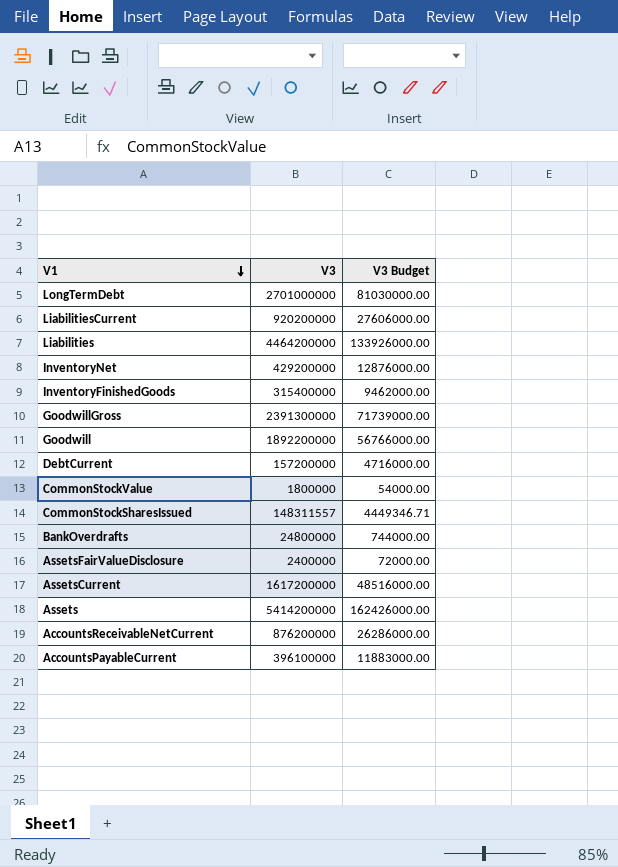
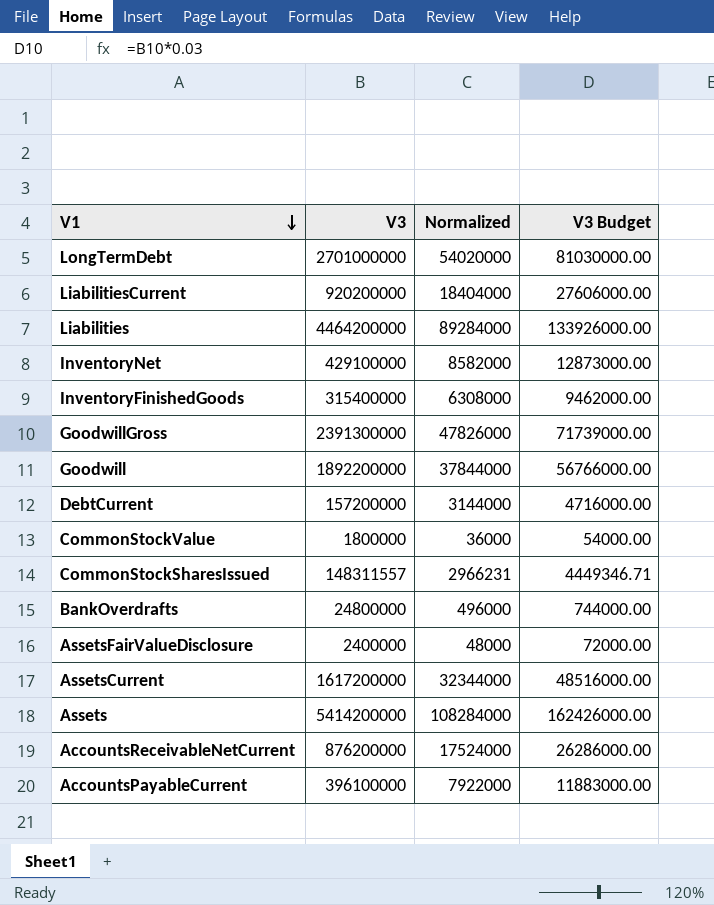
column Normalized | formula: none -> [V3] * 0.02
InventoryNet | V3: 429200000 -> 429100000
InventoryNet | V3 Budget: 12876000.00 -> 12873000.00

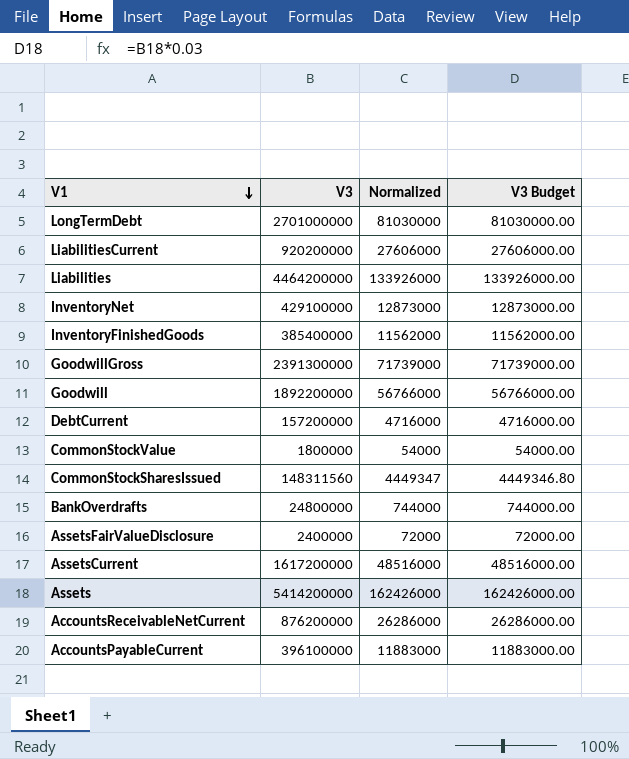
column Normalized | formula: [V3] * 0.02 -> [V3] * 0.03
InventoryFinishedGoods | V3: 315400000 -> 385400000
InventoryFinishedGoods | V3 Budget: 9462000.00 -> 11562000.00
CommonStockSharesIssued | V3: 148311557 -> 148311560
CommonStockSharesIssued | V3 Budget: 4449346.71 -> 4449346.80

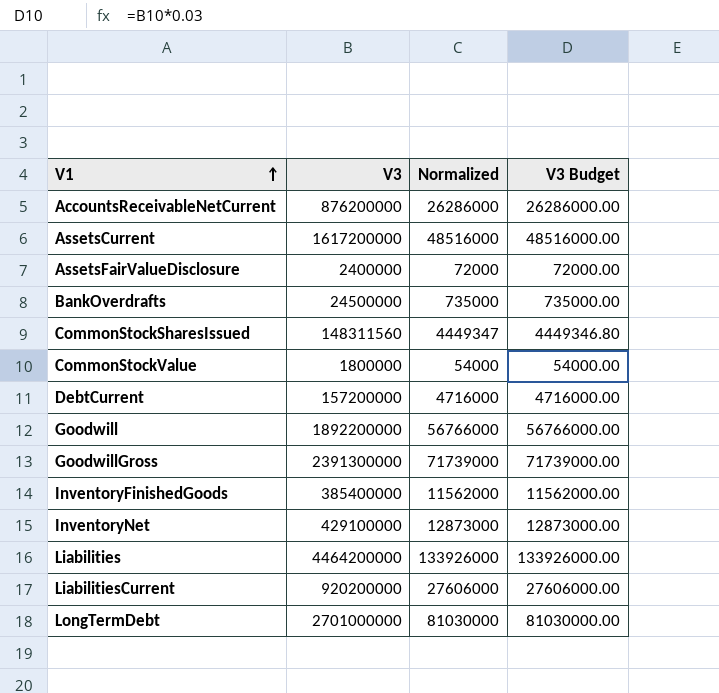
row order: V1 descending -> V1 ascending
row Assets: 5414200000 | 162426000 | 162426000.00 -> none
row AccountsPayableCurrent: 396100000 | 11883000 | 11883000.00 -> none
BankOverdrafts | V3: 24800000 -> 24500000
BankOverdrafts | Normalized: 744000 -> 735000
BankOverdrafts | V3 Budget: 744000.00 -> 735000.00

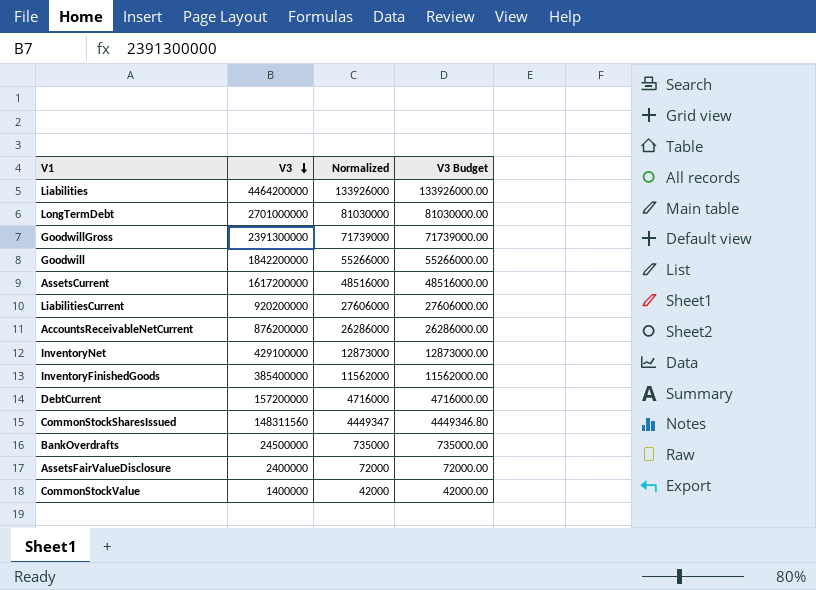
row order: V1 ascending -> V3 descending
Goodwill | V3: 1892200000 -> 1842200000
Goodwill | Normalized: 56766000 -> 55266000
Goodwill | V3 Budget: 56766000.00 -> 55266000.00
CommonStockValue | V3: 1800000 -> 1400000
CommonStockValue | Normalized: 54000 -> 42000
CommonStockValue | V3 Budget: 54000.00 -> 42000.00

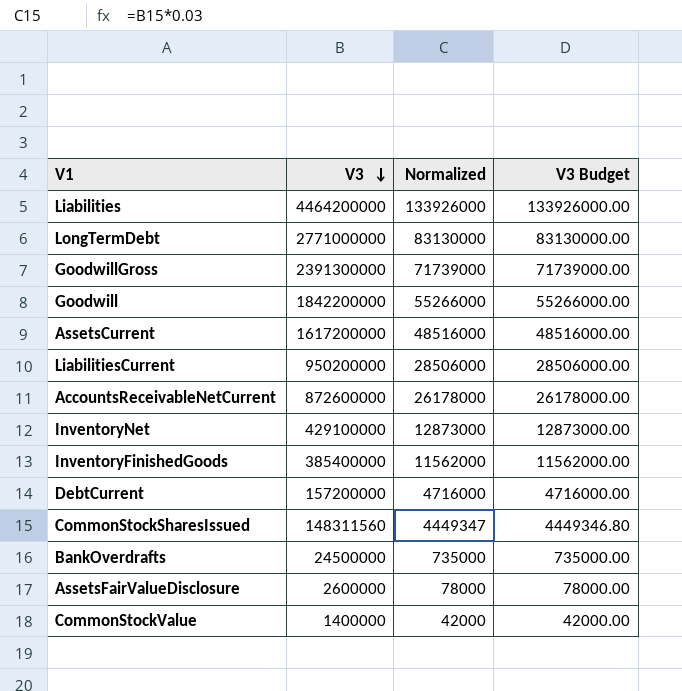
LongTermDebt | V3: 2701000000 -> 2771000000
LongTermDebt | Normalized: 81030000 -> 83130000
LongTermDebt | V3 Budget: 81030000.00 -> 83130000.00
LiabilitiesCurrent | V3: 920200000 -> 950200000
LiabilitiesCurrent | Normalized: 27606000 -> 28506000
LiabilitiesCurrent | V3 Budget: 27606000.00 -> 28506000.00
AccountsReceivableNetCurrent | V3: 876200000 -> 872600000
AccountsReceivableNetCurrent | Normalized: 26286000 -> 26178000
AccountsReceivableNetCurrent | V3 Budget: 26286000.00 -> 26178000.00
AssetsFairValueDisclosure | V3: 2400000 -> 2600000
AssetsFairValueDisclosure | Normalized: 72000 -> 78000
AssetsFairValueDisclosure | V3 Budget: 72000.00 -> 78000.00

